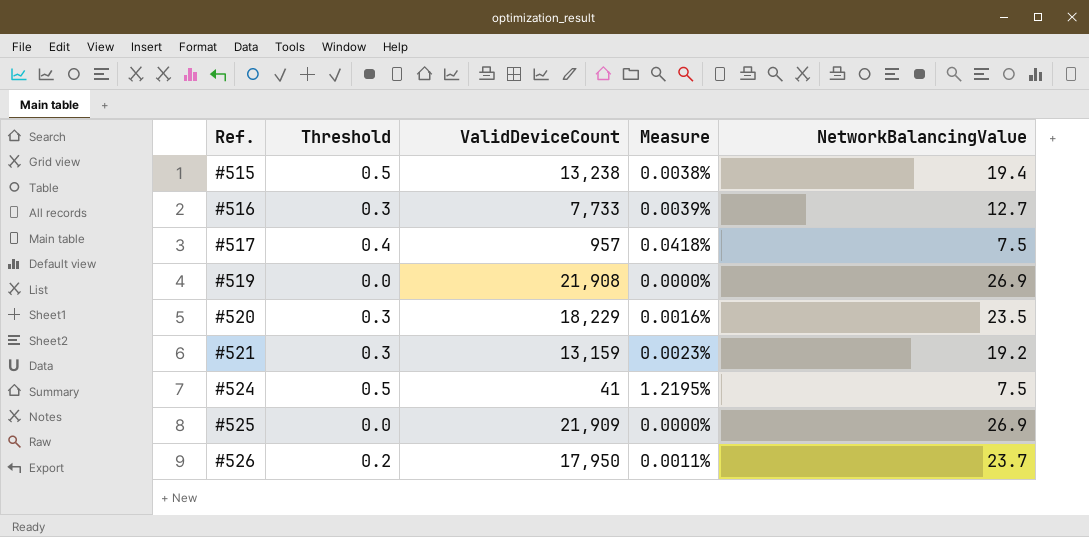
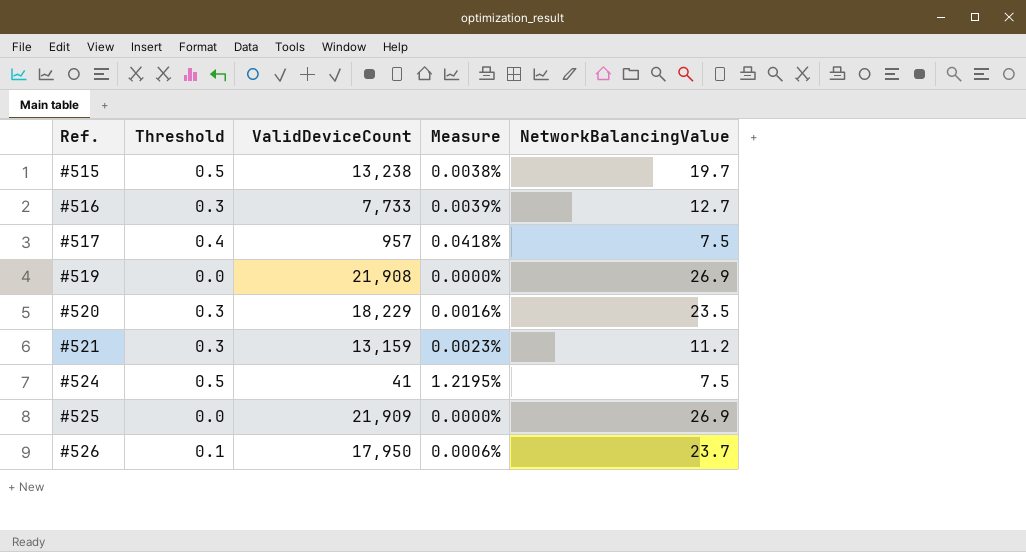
#515 | NetworkBalancingValue: 19.4 -> 19.7
#521 | NetworkBalancingValue: 19.2 -> 11.2
#526 | Threshold: 0.2 -> 0.1
#526 | Measure: 0.0011% -> 0.0006%

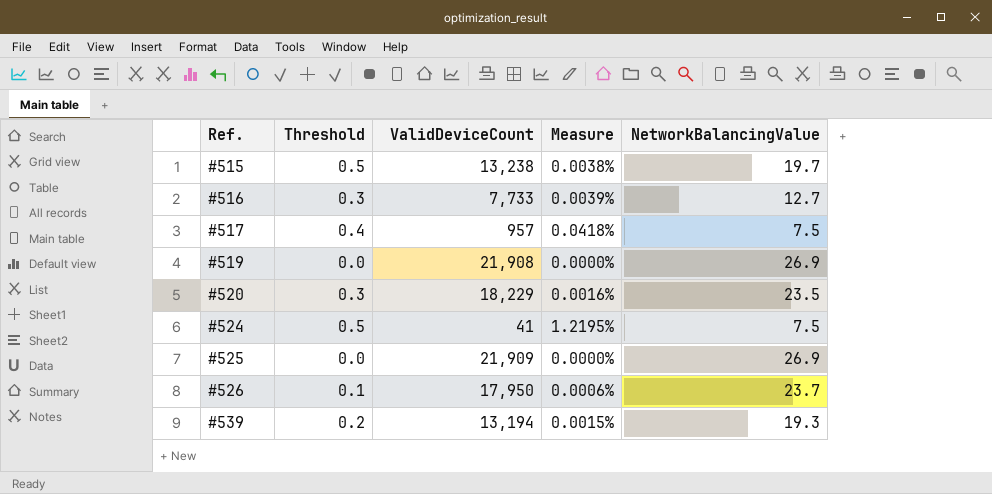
row #521: 0.3 | 13,159 | 0.0023% | 11.2 -> none
row #539: none -> 0.2 | 13,194 | 0.0015% | 19.3

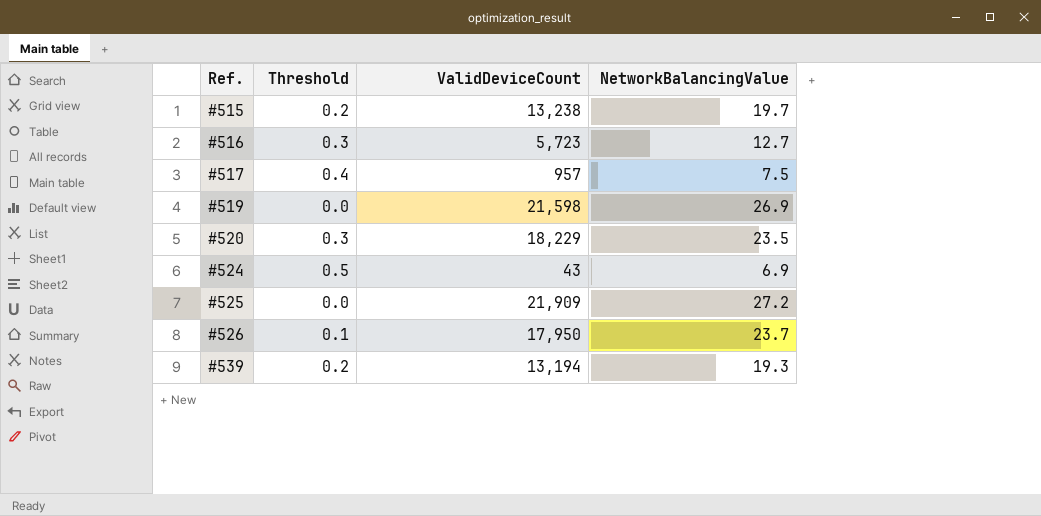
column Measure | formula: [Threshold] / [ValidDeviceCount] -> none
#515 | Threshold: 0.5 -> 0.2
#516 | ValidDeviceCount: 7,733 -> 5,723
#519 | ValidDeviceCount: 21,908 -> 21,598
#524 | ValidDeviceCount: 41 -> 43
#524 | NetworkBalancingValue: 7.5 -> 6.9
#525 | NetworkBalancingValue: 26.9 -> 27.2

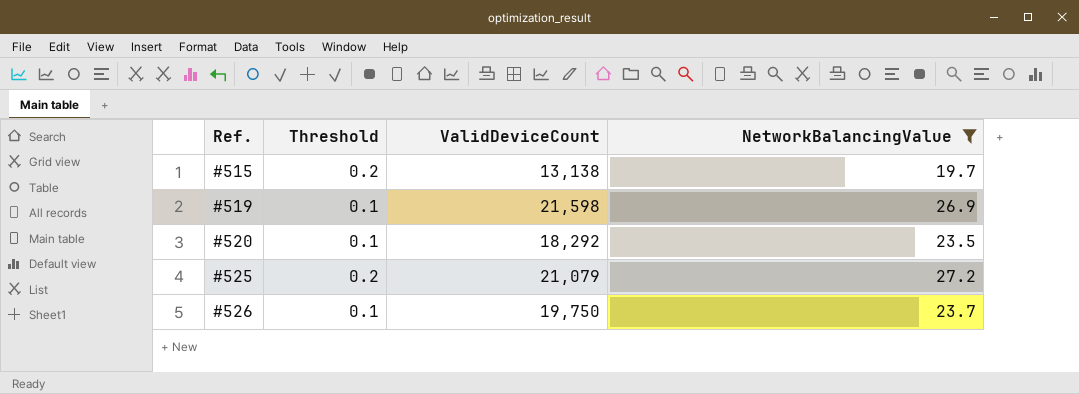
filter: none -> NetworkBalancingValue >= 19.7
#515 | ValidDeviceCount: 13,238 -> 13,138
#519 | Threshold: 0.0 -> 0.1
#520 | Threshold: 0.3 -> 0.1
#520 | ValidDeviceCount: 18,229 -> 18,292
#525 | Threshold: 0.0 -> 0.2
#525 | ValidDeviceCount: 21,909 -> 21,079
#526 | ValidDeviceCount: 17,950 -> 19,750

